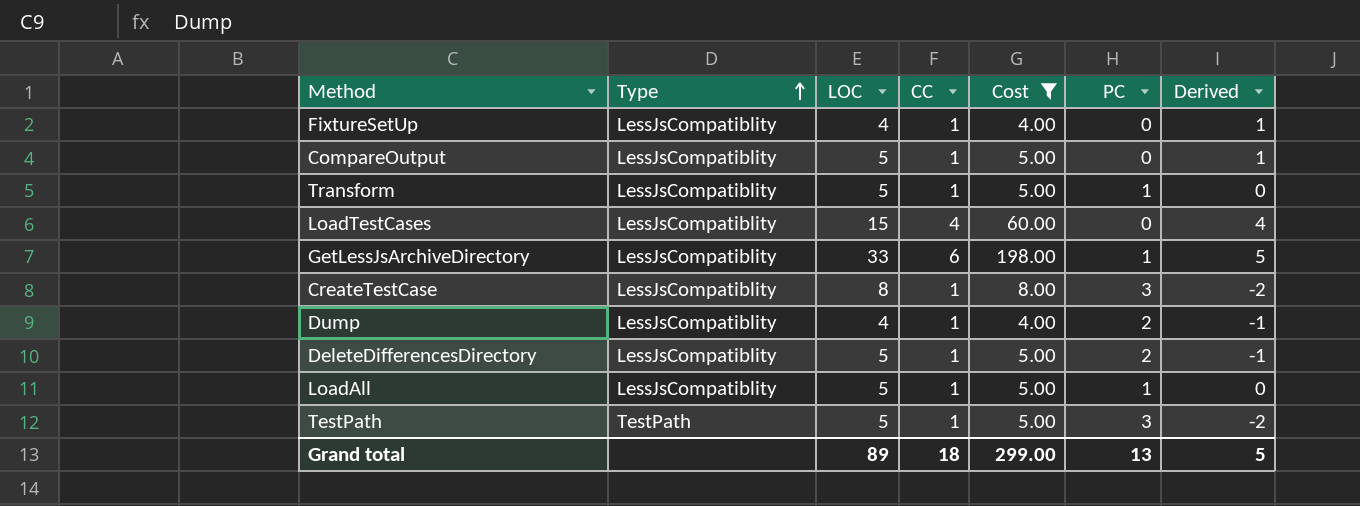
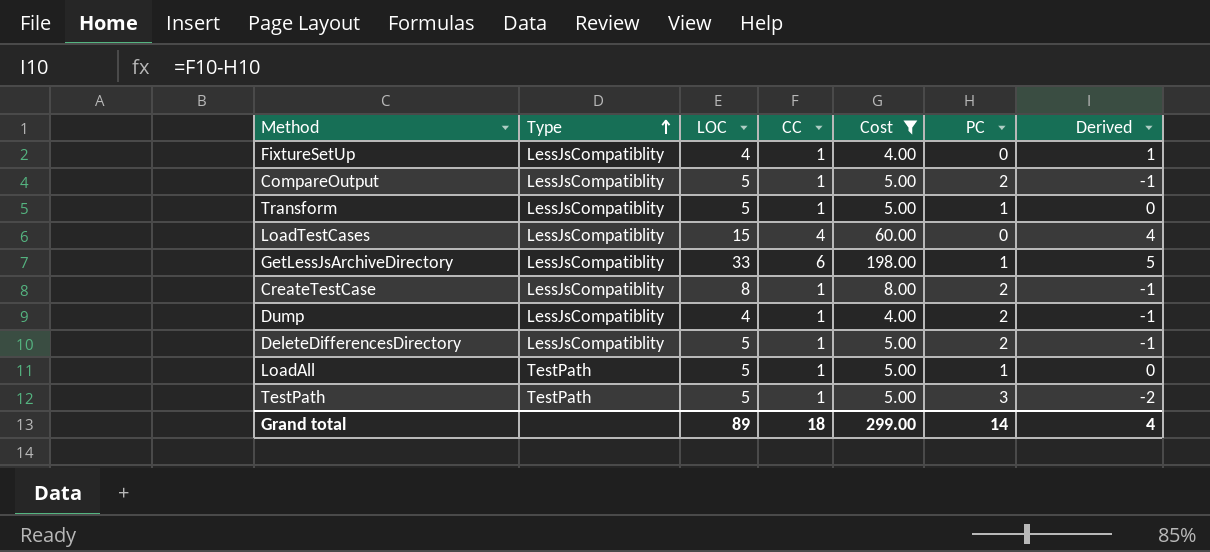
CompareOutput | PC: 0 -> 2
CompareOutput | Derived: 1 -> -1
CreateTestCase | PC: 3 -> 2
CreateTestCase | Derived: -2 -> -1
LoadAll | Type: LessJsCompatiblity -> TestPath
Grand total | PC: 13 -> 14
Grand total | Derived: 5 -> 4

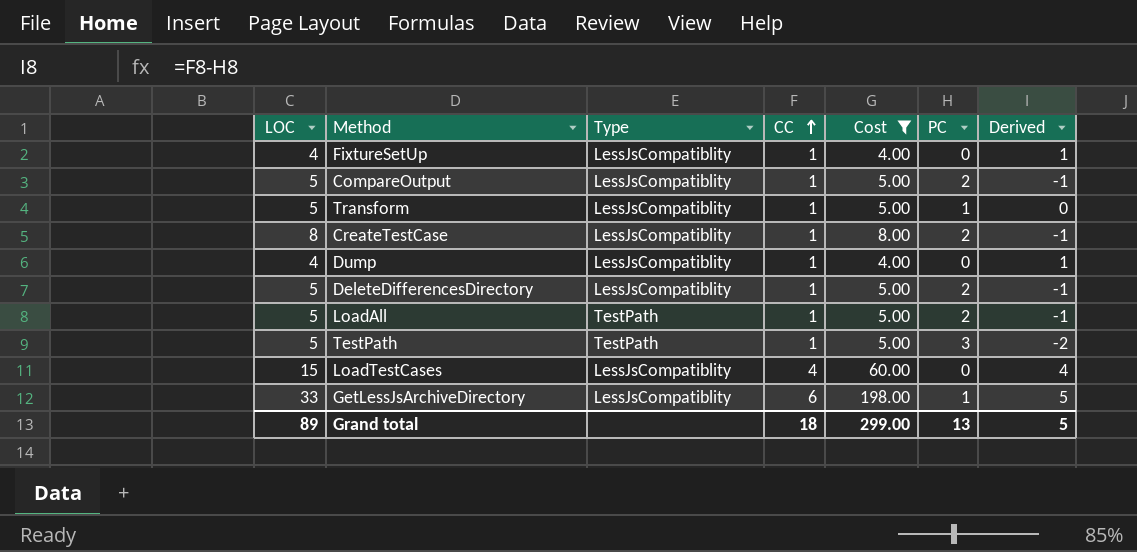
row order: Type ascending -> CC ascending
column LOC | position: 3 -> 1
Dump | PC: 2 -> 0
Dump | Derived: -1 -> 1
LoadAll | PC: 1 -> 2
LoadAll | Derived: 0 -> -1
Grand total | PC: 14 -> 13
Grand total | Derived: 4 -> 5

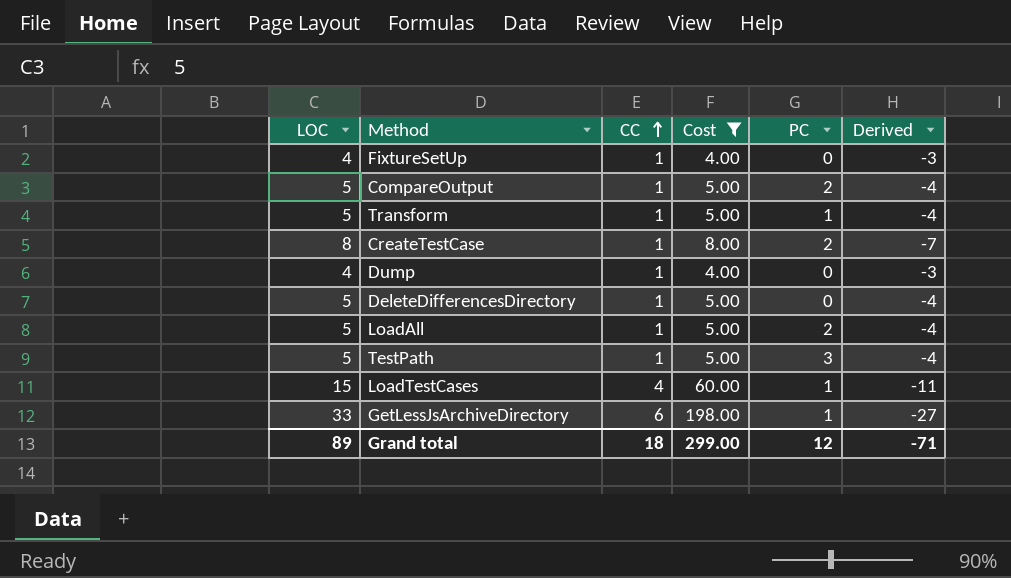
column Type | position: 3 -> none
column Derived | formula: [CC] - [PC] -> [CC] - [LOC]
DeleteDifferencesDirectory | PC: 2 -> 0
LoadTestCases | PC: 0 -> 1
Grand total | PC: 13 -> 12
Grand total | Derived: 5 -> -71

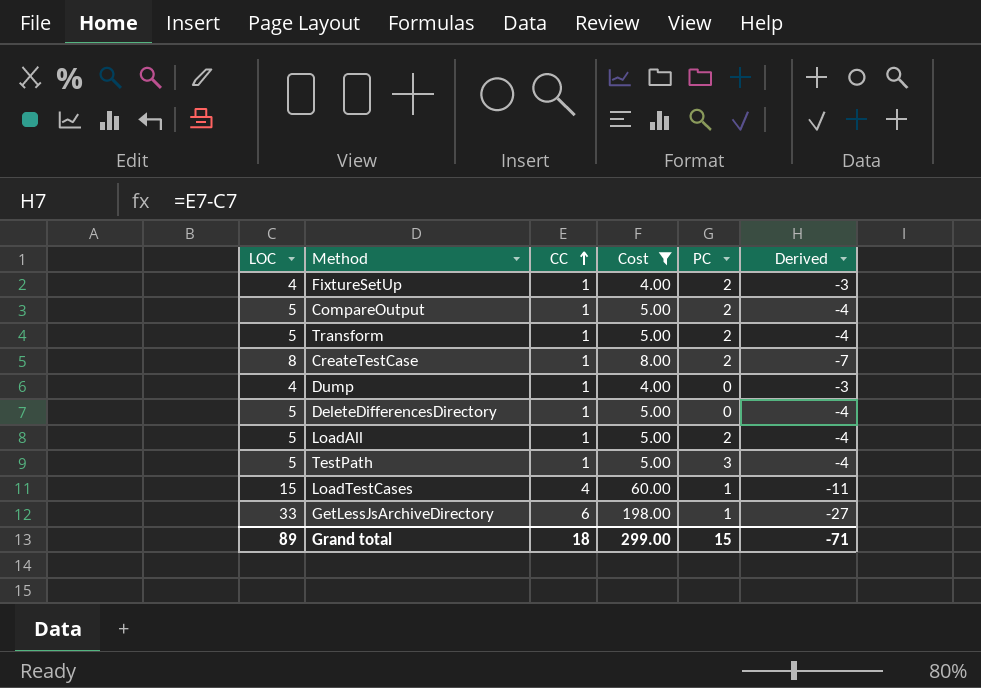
FixtureSetUp | PC: 0 -> 2
Transform | PC: 1 -> 2
Grand total | PC: 12 -> 15

